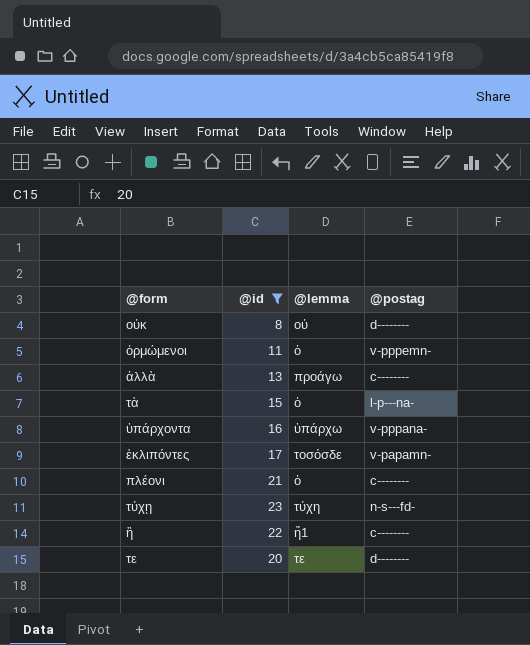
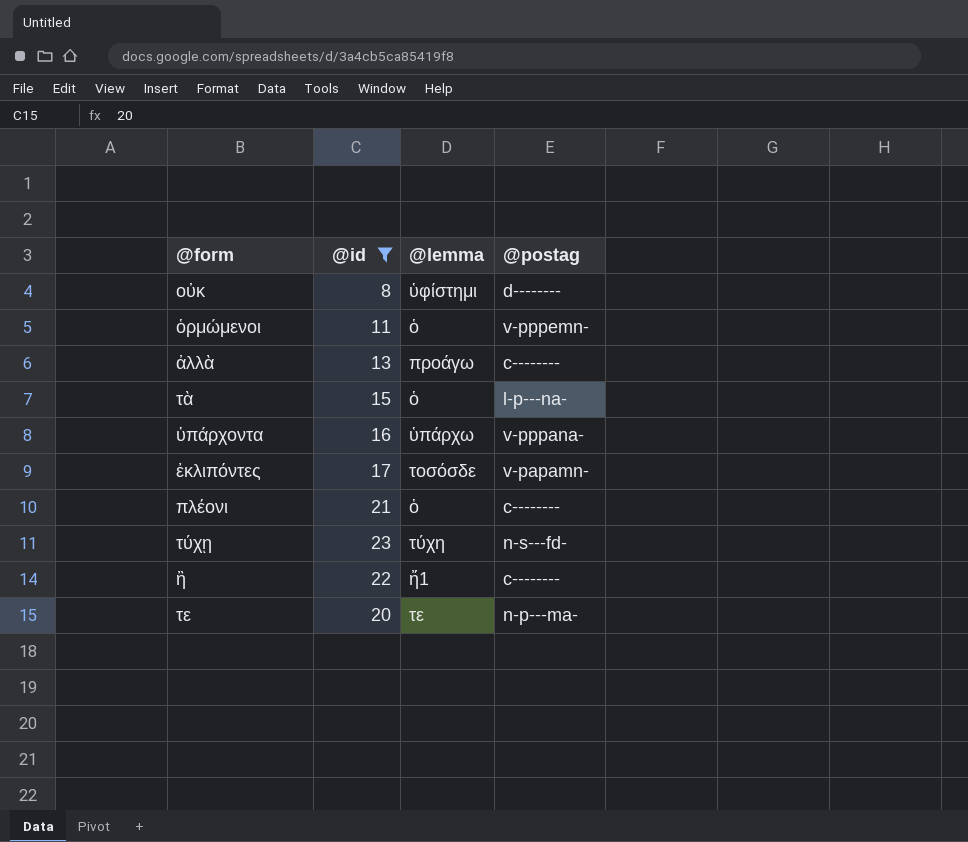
οὐκ | @lemma: οὐ -> ὑφίστημι
τε | @postag: d-------- -> n-p---ma-

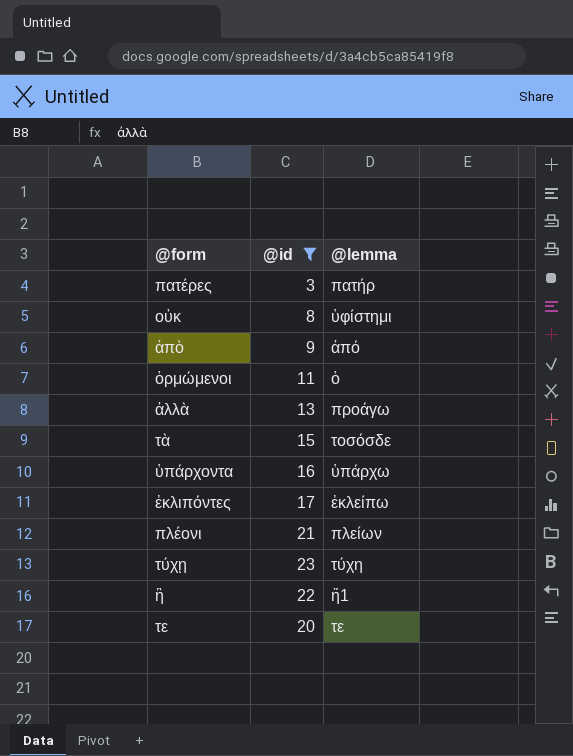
column @postag | position: 4 -> none
row πατέρες: none -> 3 | πατήρ
row ἀπὸ: none -> 9 | ἀπό
τὰ | @lemma: ὁ -> τοσόσδε
ἐκλιπόντες | @lemma: τοσόσδε -> ἐκλείπω
πλέονι | @lemma: ὁ -> πλείων

